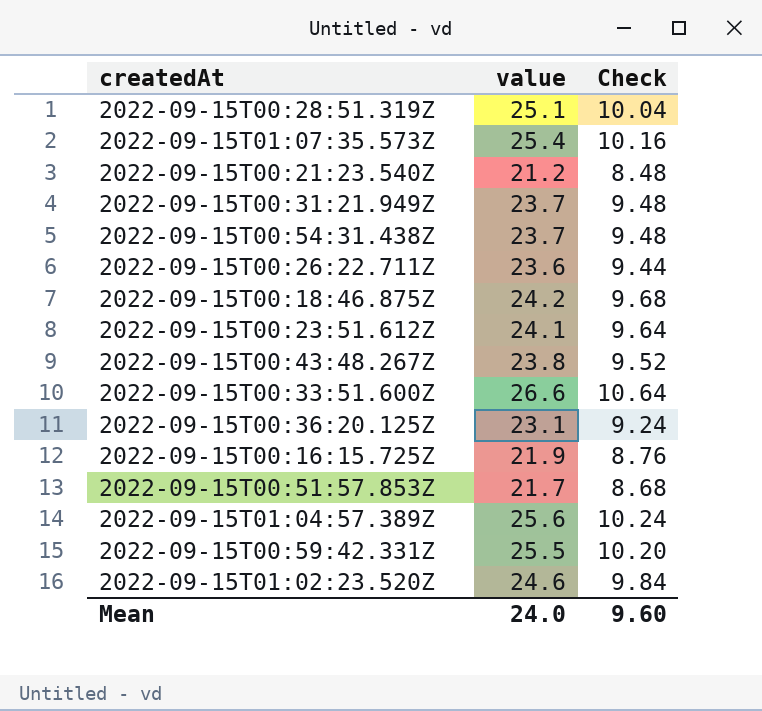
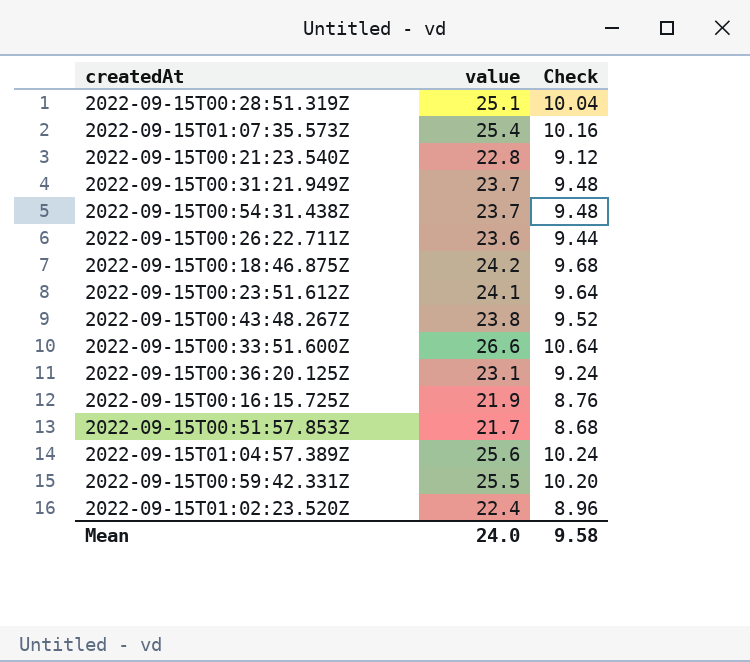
2022-09-15T00:21:23.540Z | value: 21.2 -> 22.8
2022-09-15T00:21:23.540Z | Check: 8.48 -> 9.12
2022-09-15T01:02:23.520Z | value: 24.6 -> 22.4
2022-09-15T01:02:23.520Z | Check: 9.84 -> 8.96
Mean | Check: 9.60 -> 9.58

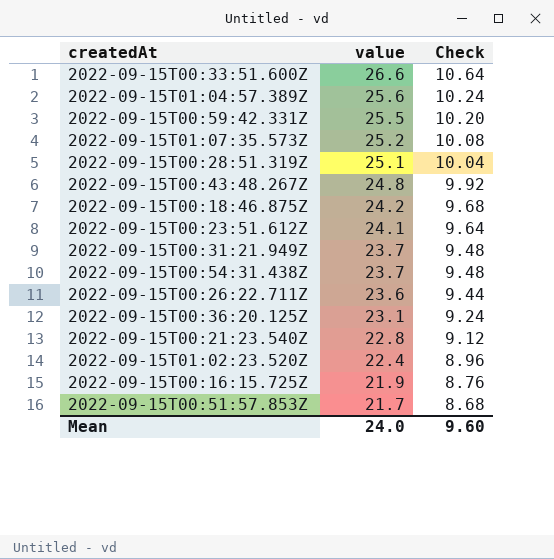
row order: none -> value descending
2022-09-15T01:07:35.573Z | value: 25.4 -> 25.2
2022-09-15T01:07:35.573Z | Check: 10.16 -> 10.08
2022-09-15T00:43:48.267Z | value: 23.8 -> 24.8
2022-09-15T00:43:48.267Z | Check: 9.52 -> 9.92
Mean | Check: 9.58 -> 9.60

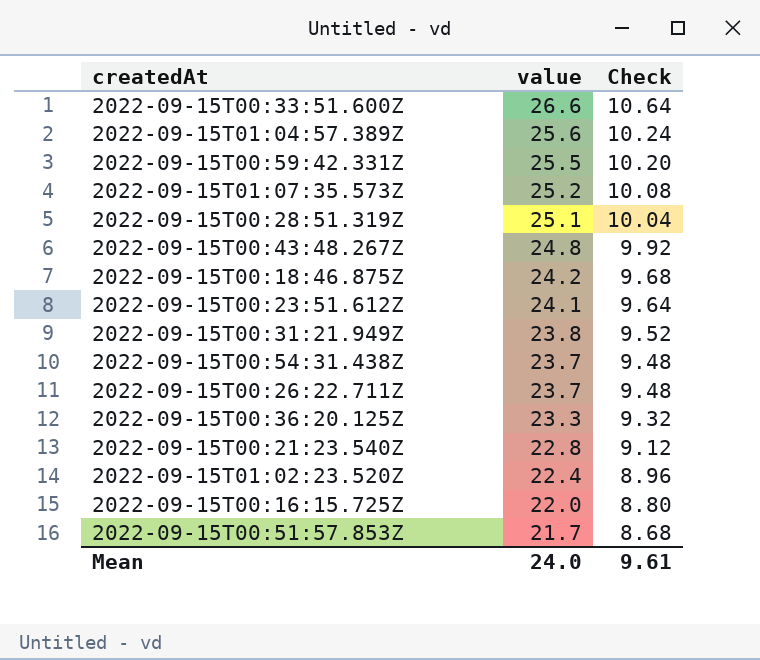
2022-09-15T00:31:21.949Z | value: 23.7 -> 23.8
2022-09-15T00:31:21.949Z | Check: 9.48 -> 9.52
2022-09-15T00:26:22.711Z | value: 23.6 -> 23.7
2022-09-15T00:26:22.711Z | Check: 9.44 -> 9.48
2022-09-15T00:36:20.125Z | value: 23.1 -> 23.3
2022-09-15T00:36:20.125Z | Check: 9.24 -> 9.32
2022-09-15T00:16:15.725Z | value: 21.9 -> 22.0
2022-09-15T00:16:15.725Z | Check: 8.76 -> 8.80
Mean | Check: 9.60 -> 9.61

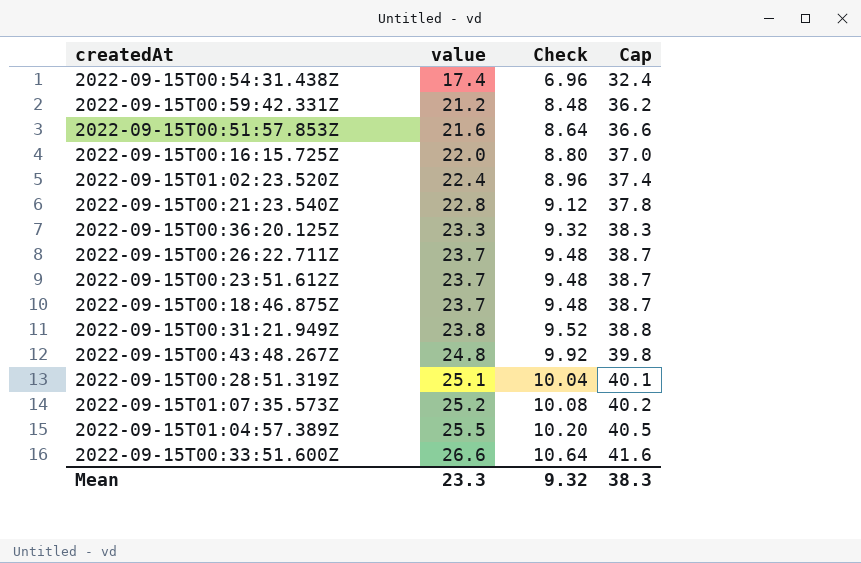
row order: value descending -> value ascending
column Cap | formula: none -> [value] + 15
2022-09-15T00:54:31.438Z | value: 23.7 -> 17.4
2022-09-15T00:54:31.438Z | Check: 9.48 -> 6.96
2022-09-15T00:59:42.331Z | value: 25.5 -> 21.2
2022-09-15T00:59:42.331Z | Check: 10.20 -> 8.48
2022-09-15T00:51:57.853Z | value: 21.7 -> 21.6
2022-09-15T00:51:57.853Z | Check: 8.68 -> 8.64
2022-09-15T00:23:51.612Z | value: 24.1 -> 23.7
2022-09-15T00:23:51.612Z | Check: 9.64 -> 9.48
2022-09-15T00:18:46.875Z | value: 24.2 -> 23.7
2022-09-15T00:18:46.875Z | Check: 9.68 -> 9.48
2022-09-15T01:04:57.389Z | value: 25.6 -> 25.5
2022-09-15T01:04:57.389Z | Check: 10.24 -> 10.20
Mean | value: 24.0 -> 23.3
Mean | Check: 9.61 -> 9.32

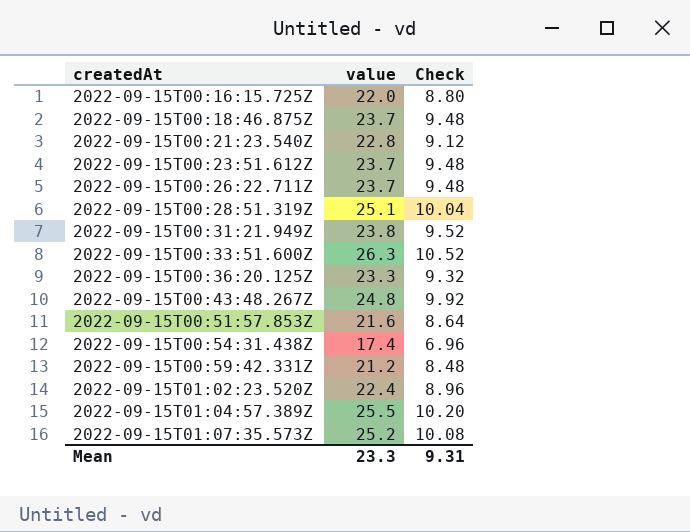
row order: value ascending -> createdAt ascending
column Cap | formula: [value] + 15 -> none
2022-09-15T00:33:51.600Z | value: 26.6 -> 26.3
2022-09-15T00:33:51.600Z | Check: 10.64 -> 10.52
Mean | Check: 9.32 -> 9.31

